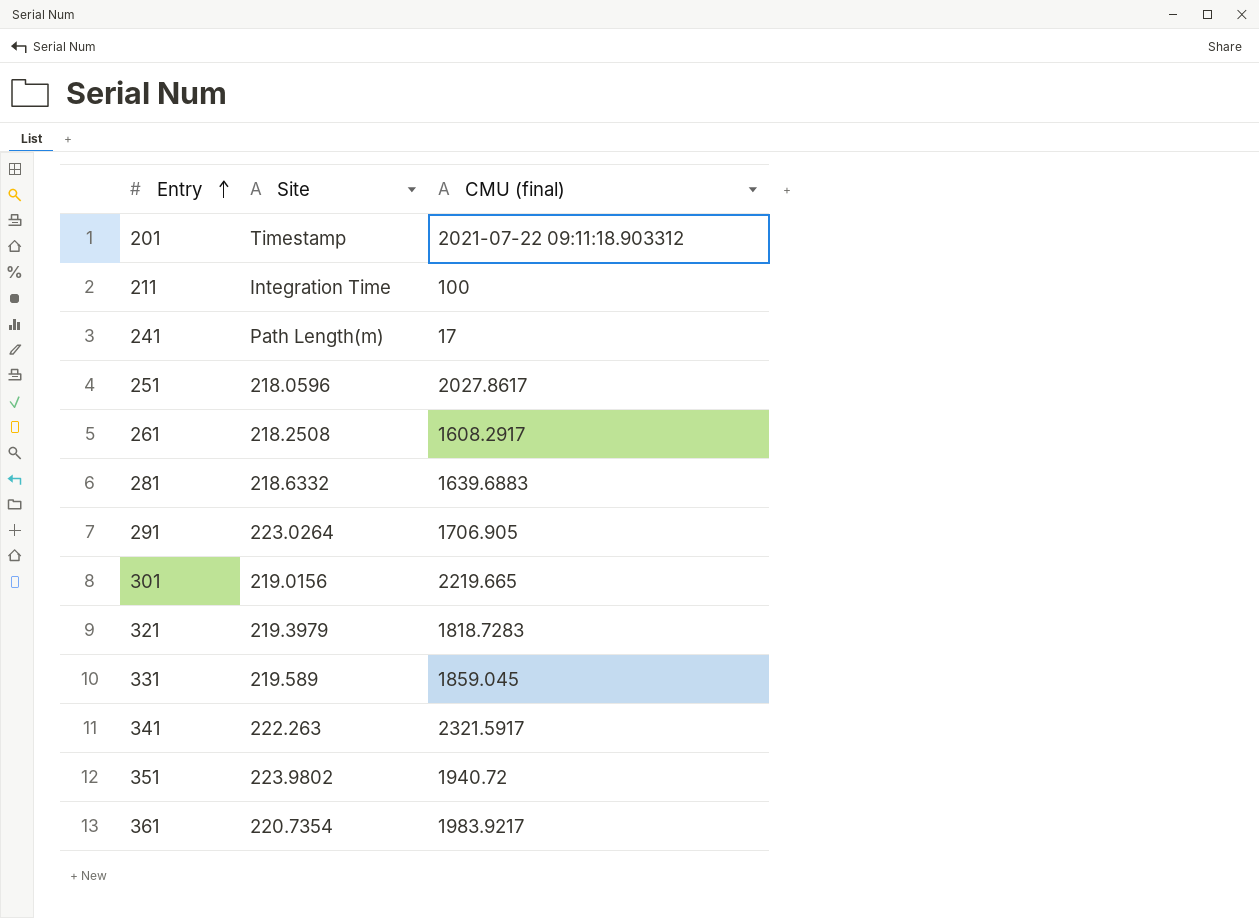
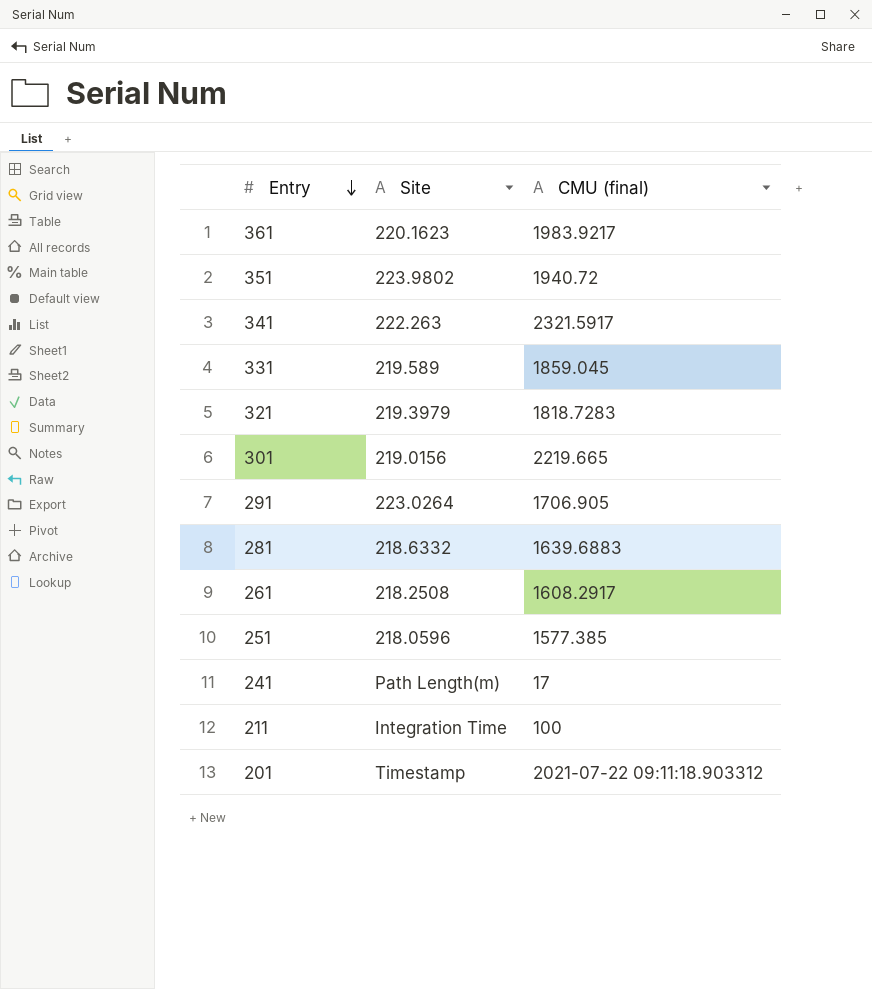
row order: Entry ascending -> Entry descending
361 | Site: 220.7354 -> 220.1623
251 | CMU (final): 2027.8617 -> 1577.385

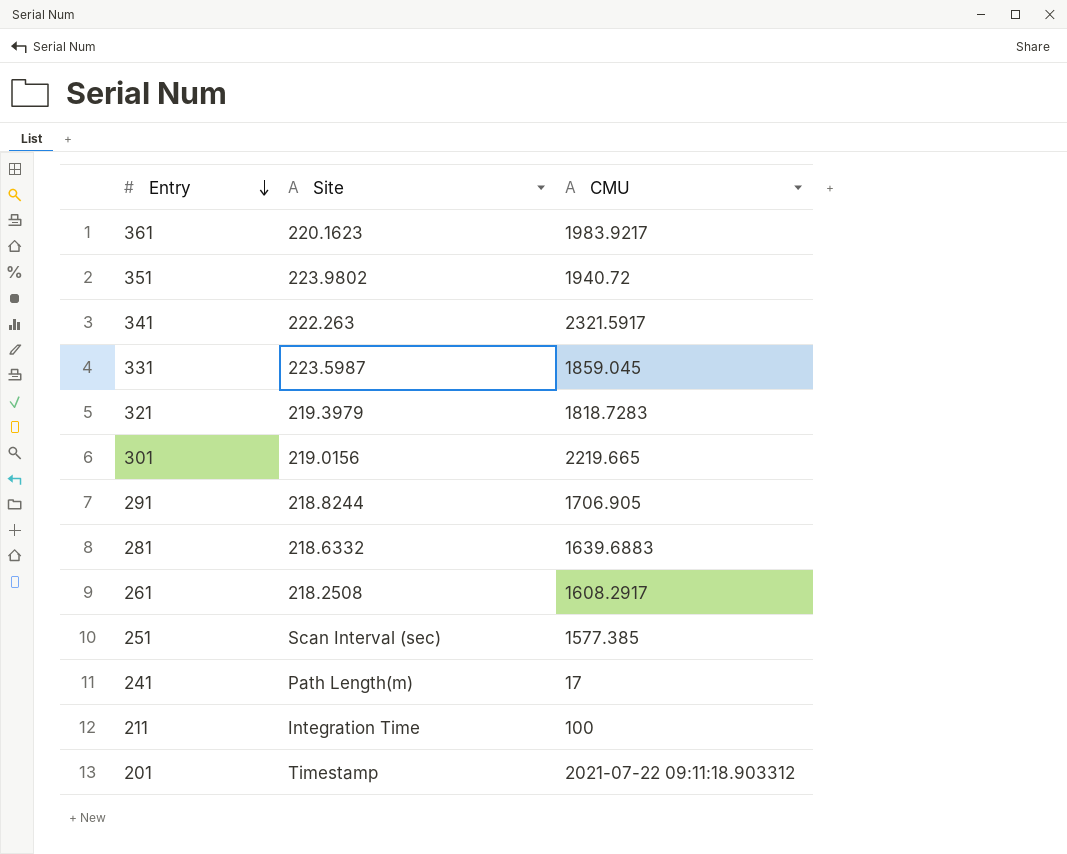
column name: CMU (final) -> CMU
331 | Site: 219.589 -> 223.5987
291 | Site: 223.0264 -> 218.8244
251 | Site: 218.0596 -> Scan Interval (sec)

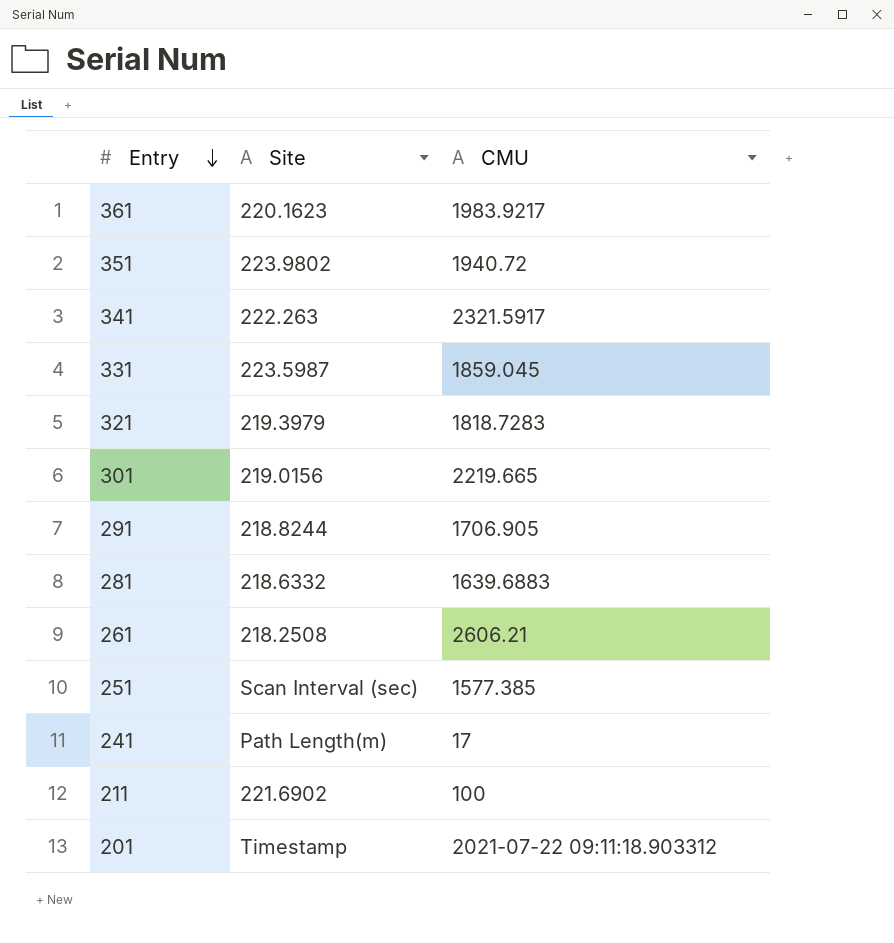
261 | CMU: 1608.2917 -> 2606.21
211 | Site: Integration Time -> 221.6902

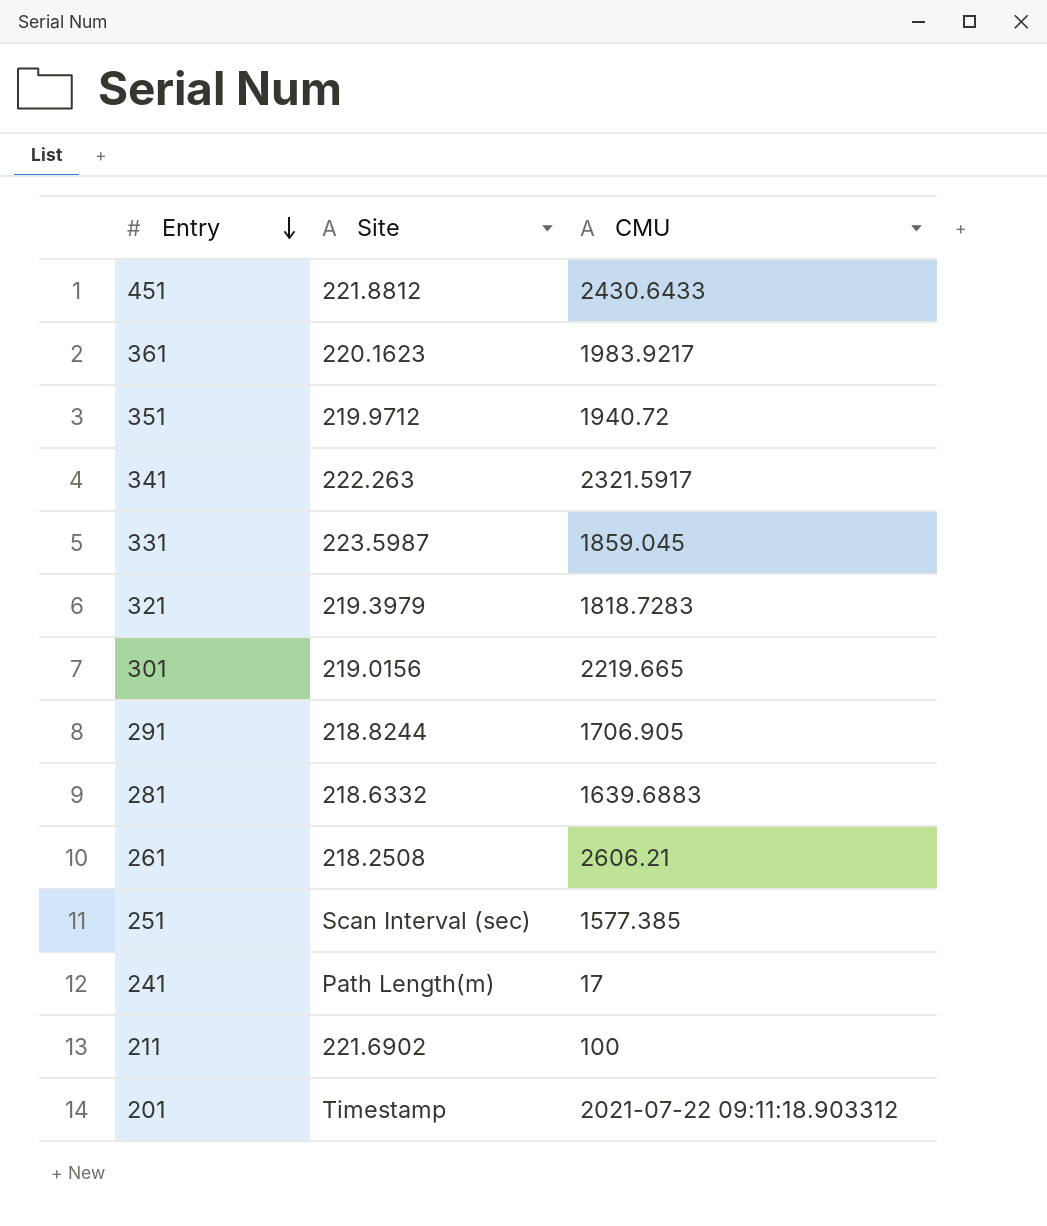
row 451: none -> 221.8812 | 2430.6433
351 | Site: 223.9802 -> 219.9712

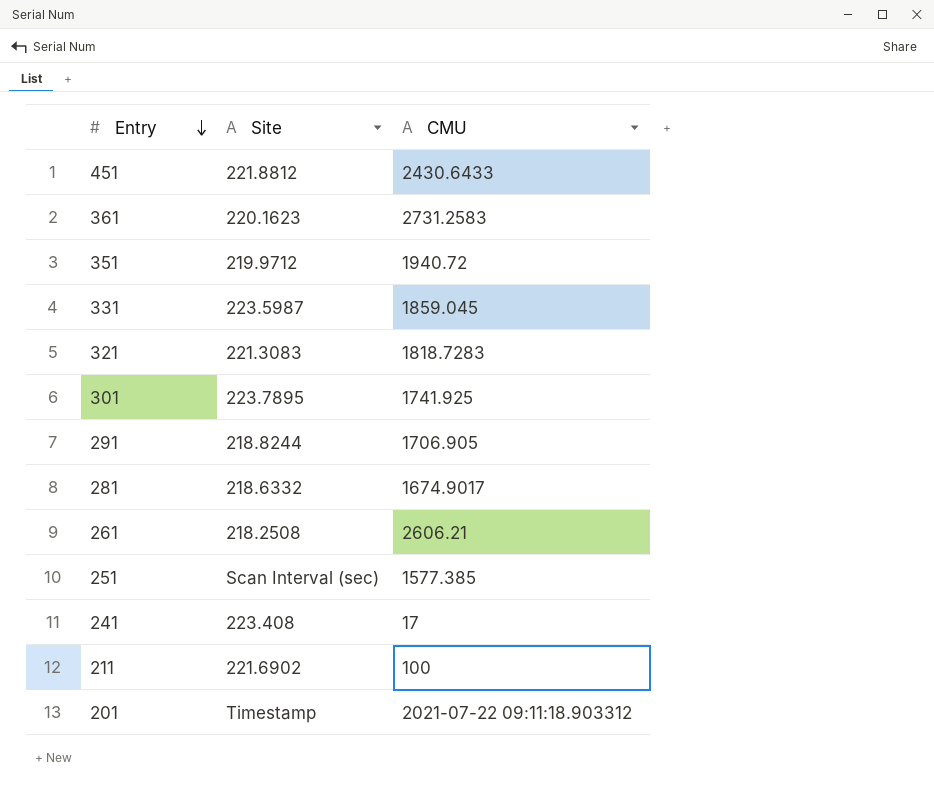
row 341: 222.263 | 2321.5917 -> none
361 | CMU: 1983.9217 -> 2731.2583
321 | Site: 219.3979 -> 221.3083
301 | Site: 219.0156 -> 223.7895
301 | CMU: 2219.665 -> 1741.925
281 | CMU: 1639.6883 -> 1674.9017
241 | Site: Path Length(m) -> 223.408

